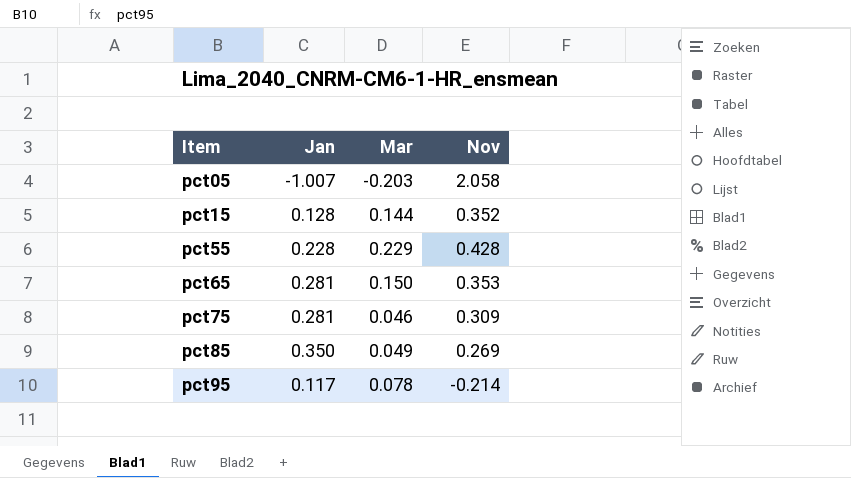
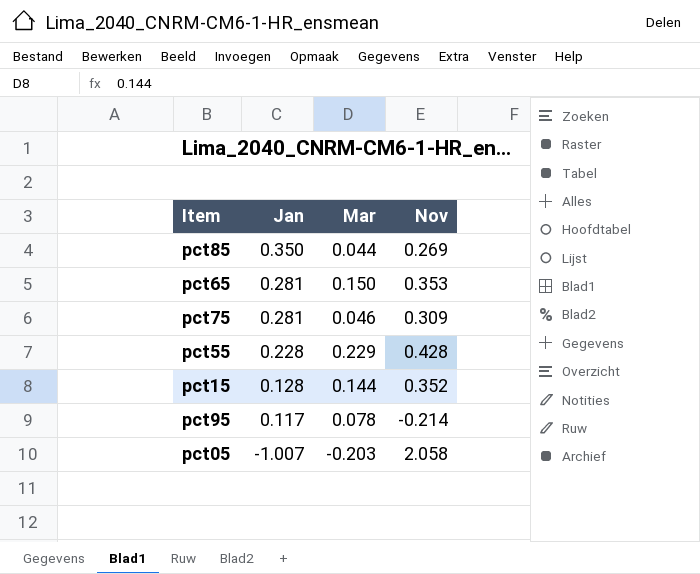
row order: Item ascending -> Jan descending
pct85 | Mar: 0.049 -> 0.044

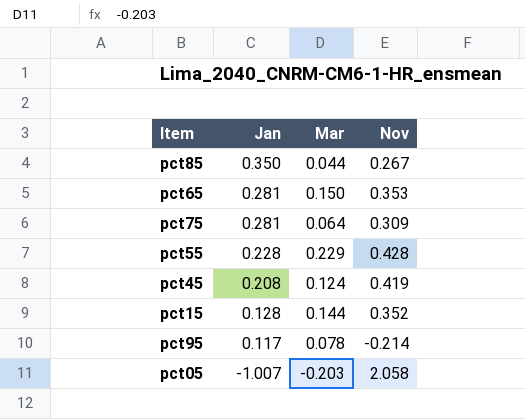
pct85 | Nov: 0.269 -> 0.267
pct75 | Mar: 0.046 -> 0.064
row pct45: none -> 0.208 | 0.124 | 0.419

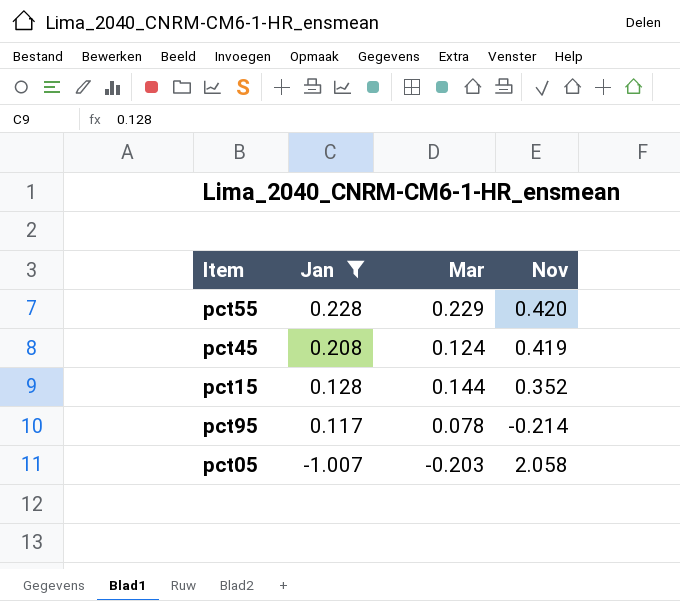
filter: none -> Jan <= 0.228
pct55 | Nov: 0.428 -> 0.420

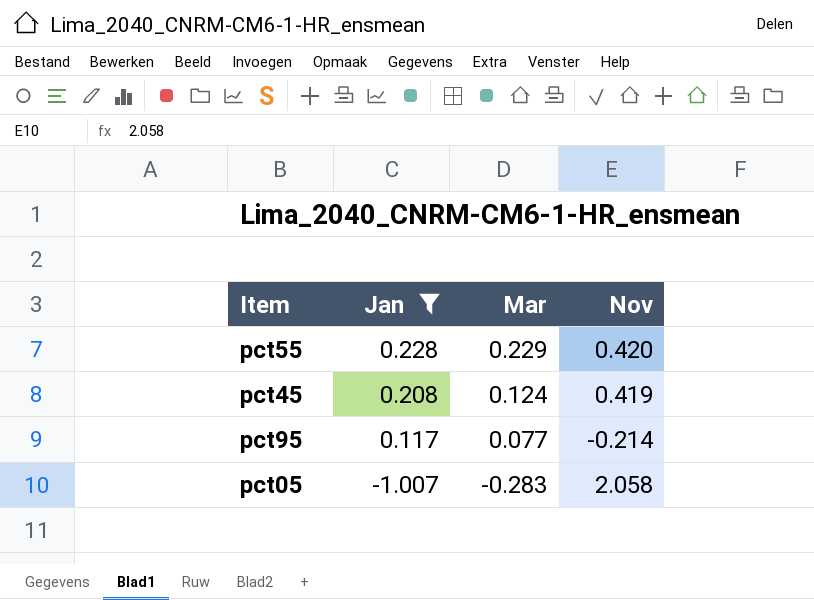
row pct15: 0.128 | 0.144 | 0.352 -> none
pct95 | Mar: 0.078 -> 0.077
pct05 | Mar: -0.203 -> -0.283

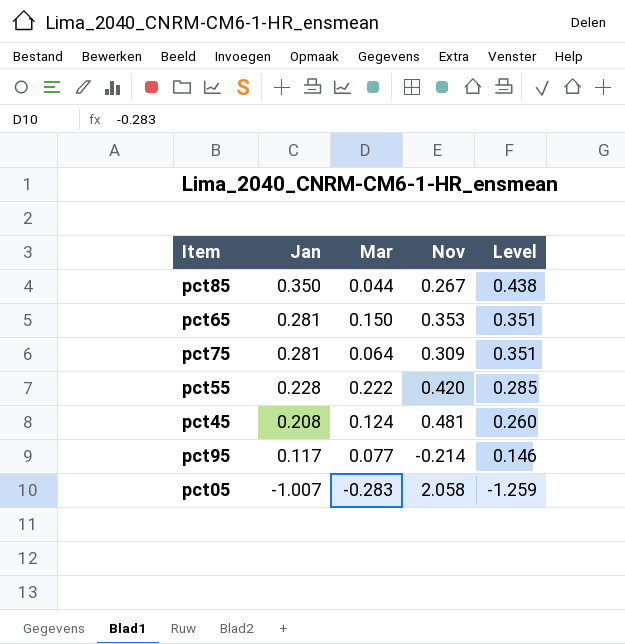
filter: Jan <= 0.228 -> none
column Level | formula: none -> [Jan] * 1.25
pct55 | Mar: 0.229 -> 0.222
pct45 | Nov: 0.419 -> 0.481

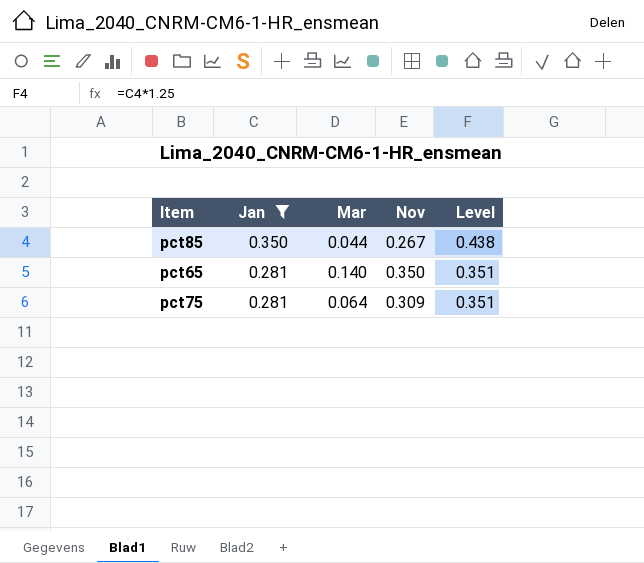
filter: none -> Jan >= 0.281
pct65 | Mar: 0.150 -> 0.140
pct65 | Nov: 0.353 -> 0.350

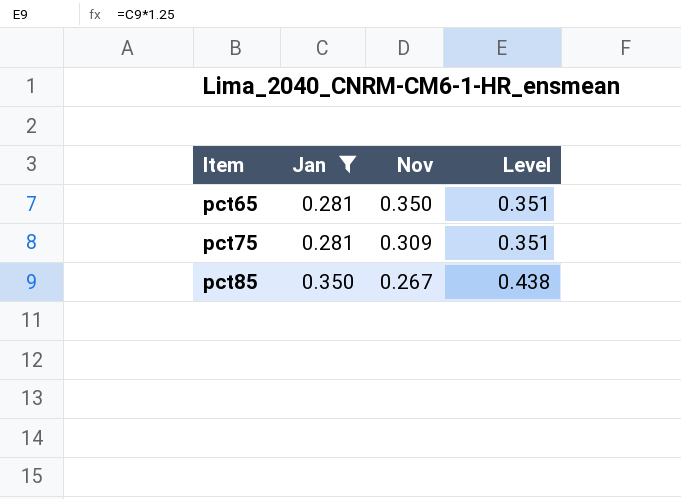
row order: Jan descending -> Item ascending
column Mar | position: 3 -> none

